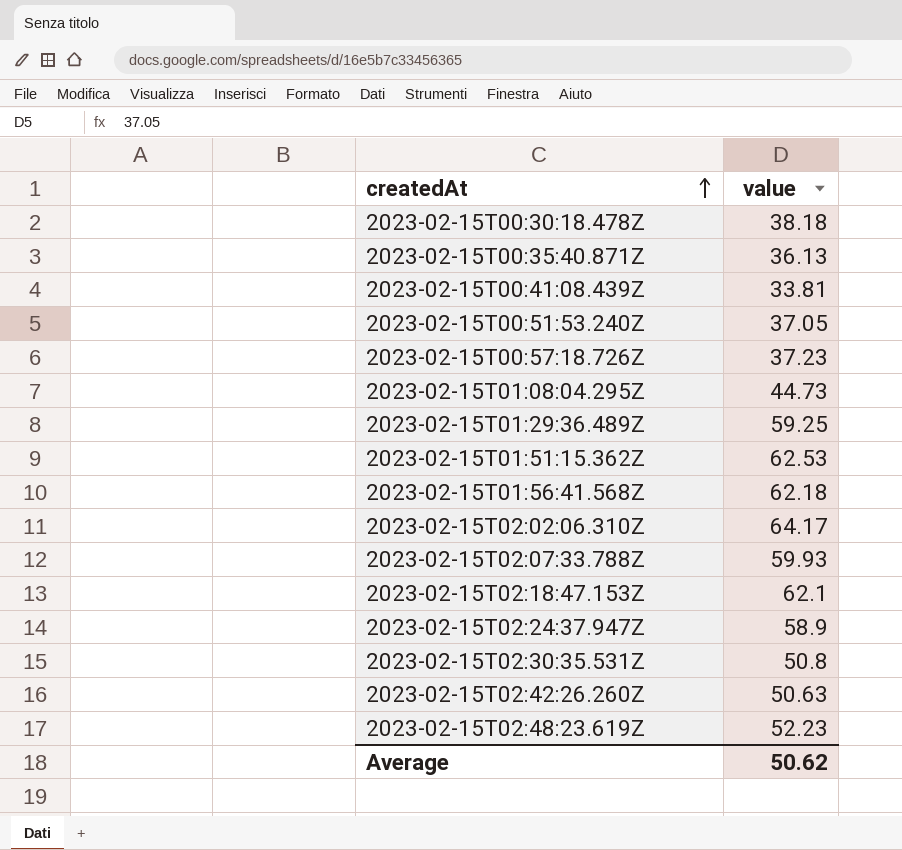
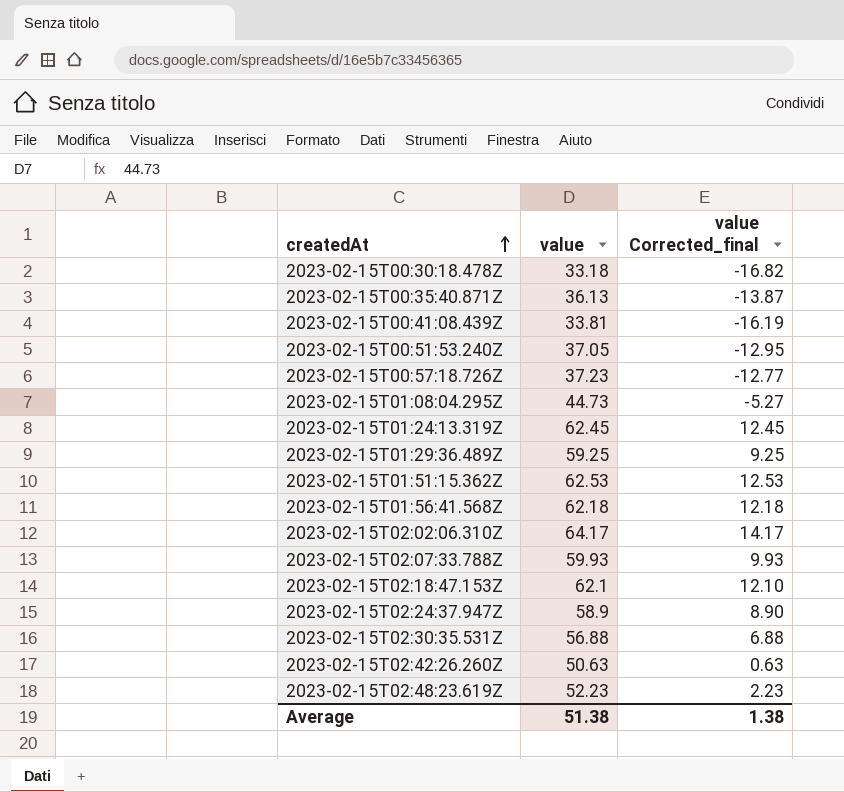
column value Corrected_final | formula: none -> [value] - 50
2023-02-15T00:30:18.478Z | value: 38.18 -> 33.18
row 2023-02-15T01:24:13.319Z: none -> 62.45 | 12.45
2023-02-15T02:30:35.531Z | value: 50.8 -> 56.88
Average | value: 50.62 -> 51.38

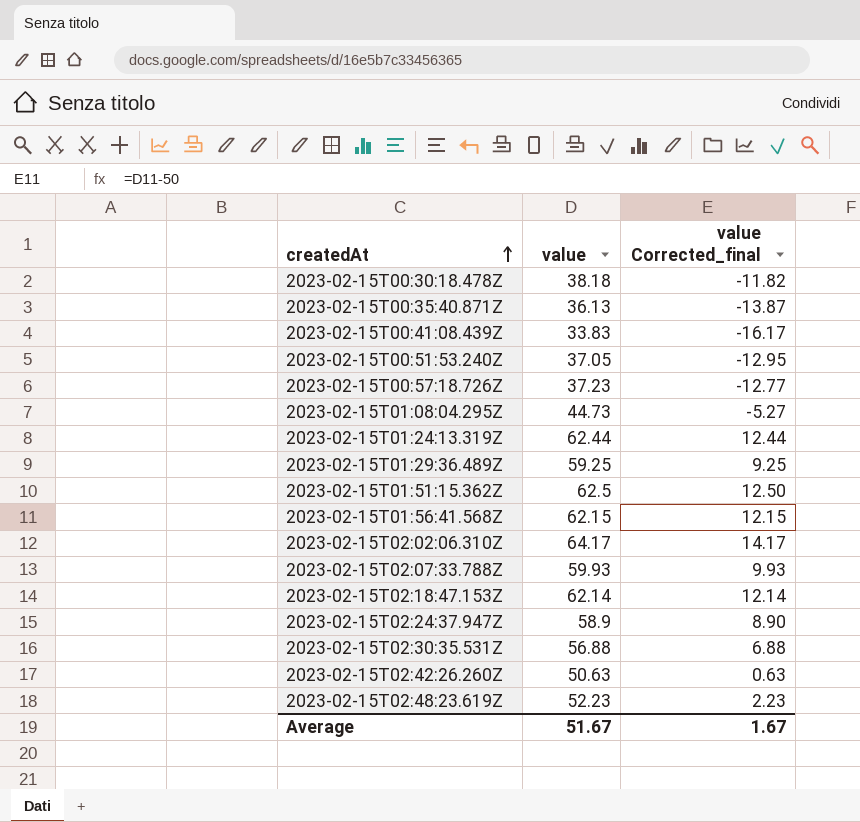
2023-02-15T00:30:18.478Z | value: 33.18 -> 38.18
2023-02-15T00:30:18.478Z | value Corrected_final: -16.82 -> -11.82
2023-02-15T00:41:08.439Z | value: 33.81 -> 33.83
2023-02-15T00:41:08.439Z | value Corrected_final: -16.19 -> -16.17
2023-02-15T01:24:13.319Z | value: 62.45 -> 62.44
2023-02-15T01:24:13.319Z | value Corrected_final: 12.45 -> 12.44
2023-02-15T01:51:15.362Z | value: 62.53 -> 62.5
2023-02-15T01:51:15.362Z | value Corrected_final: 12.53 -> 12.50
2023-02-15T01:56:41.568Z | value: 62.18 -> 62.15
2023-02-15T01:56:41.568Z | value Corrected_final: 12.18 -> 12.15
2023-02-15T02:18:47.153Z | value: 62.1 -> 62.14
2023-02-15T02:18:47.153Z | value Corrected_final: 12.10 -> 12.14
Average | value: 51.38 -> 51.67
Average | value Corrected_final: 1.38 -> 1.67

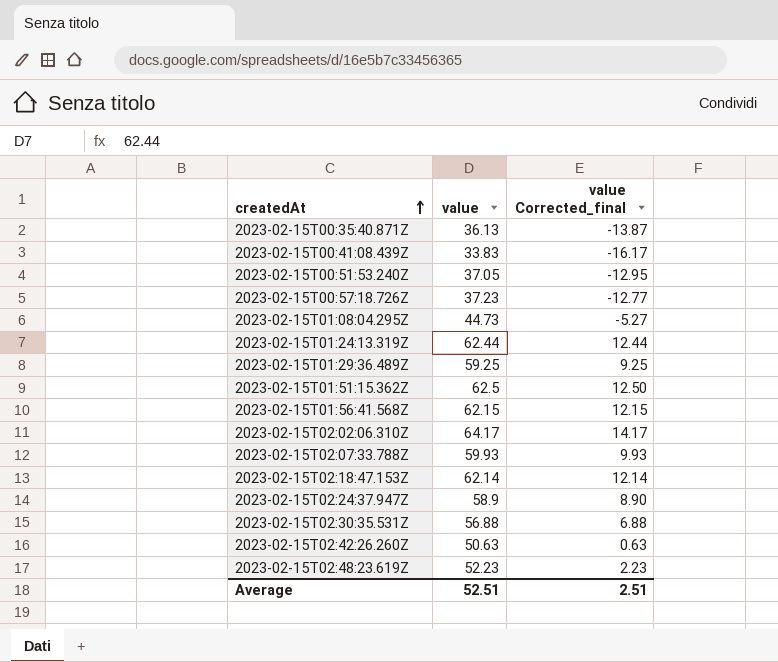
row 2023-02-15T00:30:18.478Z: 38.18 | -11.82 -> none
Average | value: 51.67 -> 52.51
Average | value Corrected_final: 1.67 -> 2.51

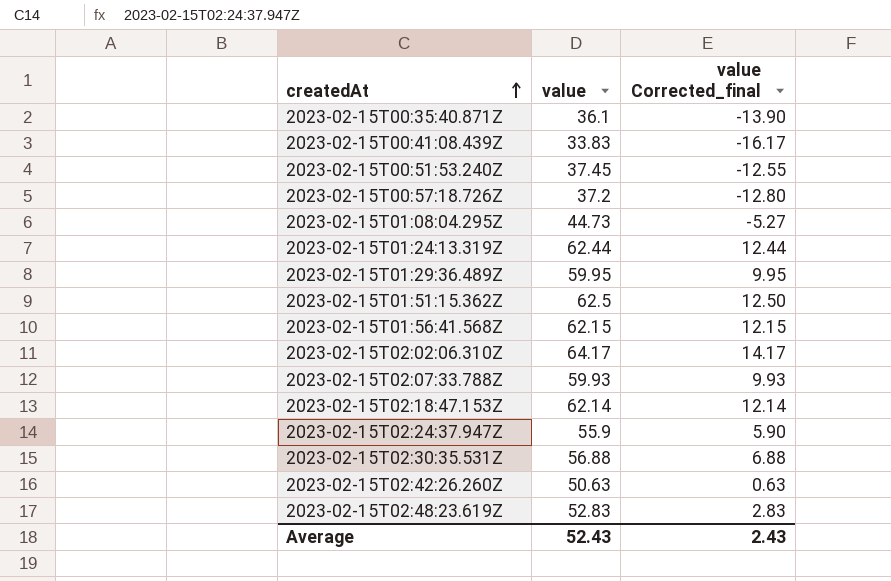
2023-02-15T00:35:40.871Z | value: 36.13 -> 36.1
2023-02-15T00:35:40.871Z | value Corrected_final: -13.87 -> -13.90
2023-02-15T00:51:53.240Z | value: 37.05 -> 37.45
2023-02-15T00:51:53.240Z | value Corrected_final: -12.95 -> -12.55
2023-02-15T00:57:18.726Z | value: 37.23 -> 37.2
2023-02-15T00:57:18.726Z | value Corrected_final: -12.77 -> -12.80
2023-02-15T01:29:36.489Z | value: 59.25 -> 59.95
2023-02-15T01:29:36.489Z | value Corrected_final: 9.25 -> 9.95
2023-02-15T02:24:37.947Z | value: 58.9 -> 55.9
2023-02-15T02:24:37.947Z | value Corrected_final: 8.90 -> 5.90
2023-02-15T02:48:23.619Z | value: 52.23 -> 52.83
2023-02-15T02:48:23.619Z | value Corrected_final: 2.23 -> 2.83
Average | value: 52.51 -> 52.43
Average | value Corrected_final: 2.51 -> 2.43

